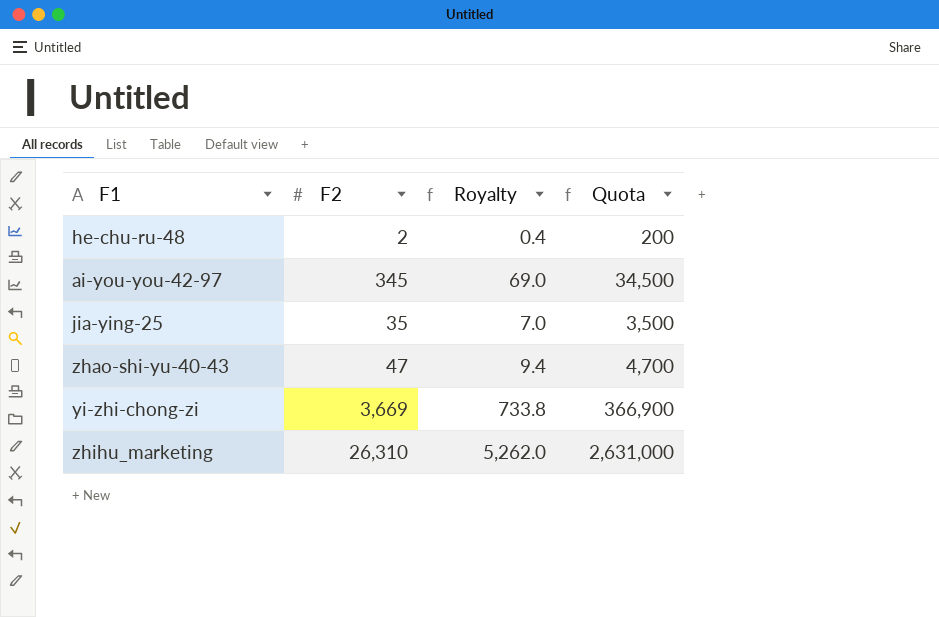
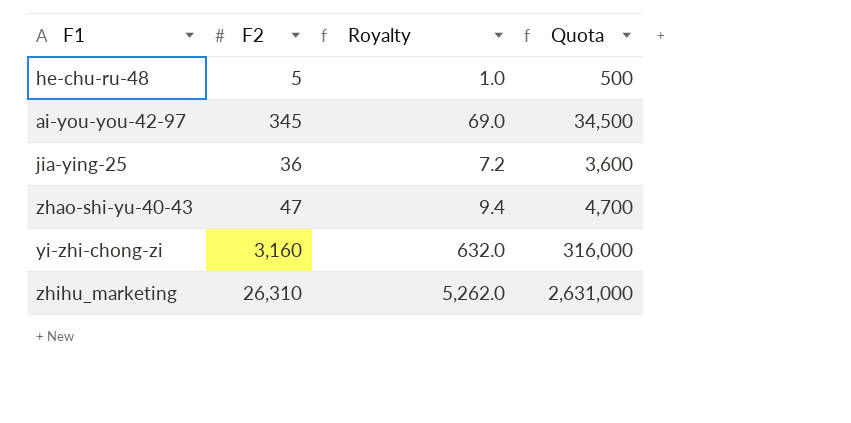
he-chu-ru-48 | F2: 2 -> 5
he-chu-ru-48 | Royalty: 0.4 -> 1.0
he-chu-ru-48 | Quota: 200 -> 500
jia-ying-25 | F2: 35 -> 36
jia-ying-25 | Royalty: 7.0 -> 7.2
jia-ying-25 | Quota: 3,500 -> 3,600
yi-zhi-chong-zi | F2: 3,669 -> 3,160
yi-zhi-chong-zi | Royalty: 733.8 -> 632.0
yi-zhi-chong-zi | Quota: 366,900 -> 316,000

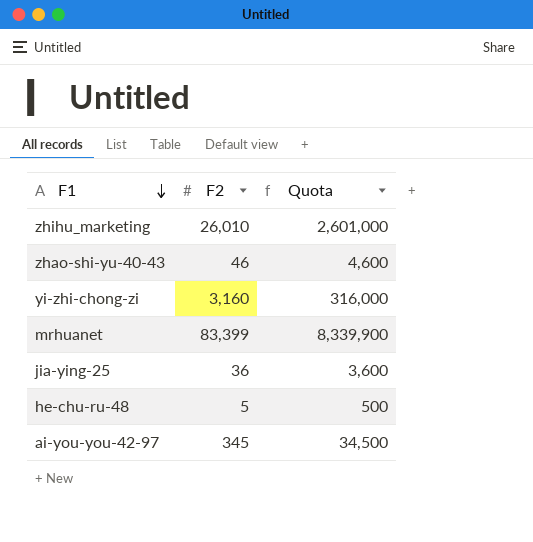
row order: none -> F1 descending
column Royalty | formula: [F2] * 0.2 -> none
zhihu_marketing | F2: 26,310 -> 26,010
zhihu_marketing | Quota: 2,631,000 -> 2,601,000
zhao-shi-yu-40-43 | F2: 47 -> 46
zhao-shi-yu-40-43 | Quota: 4,700 -> 4,600
row mrhuanet: none -> 83,399 | 8,339,900

